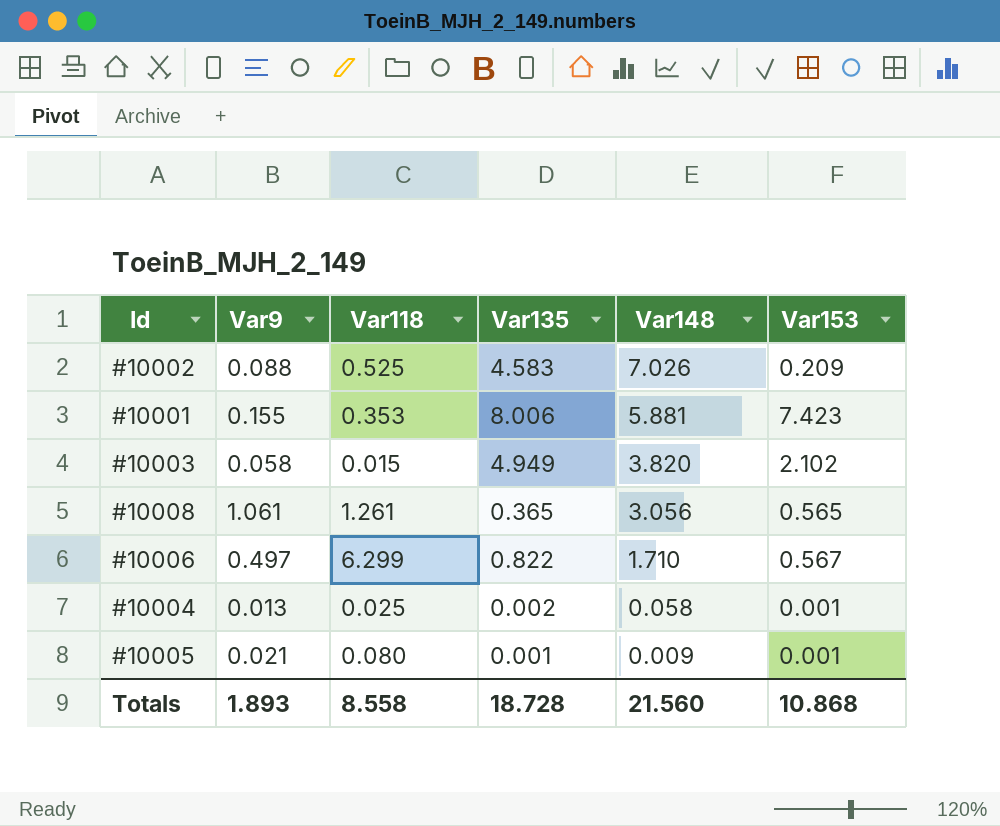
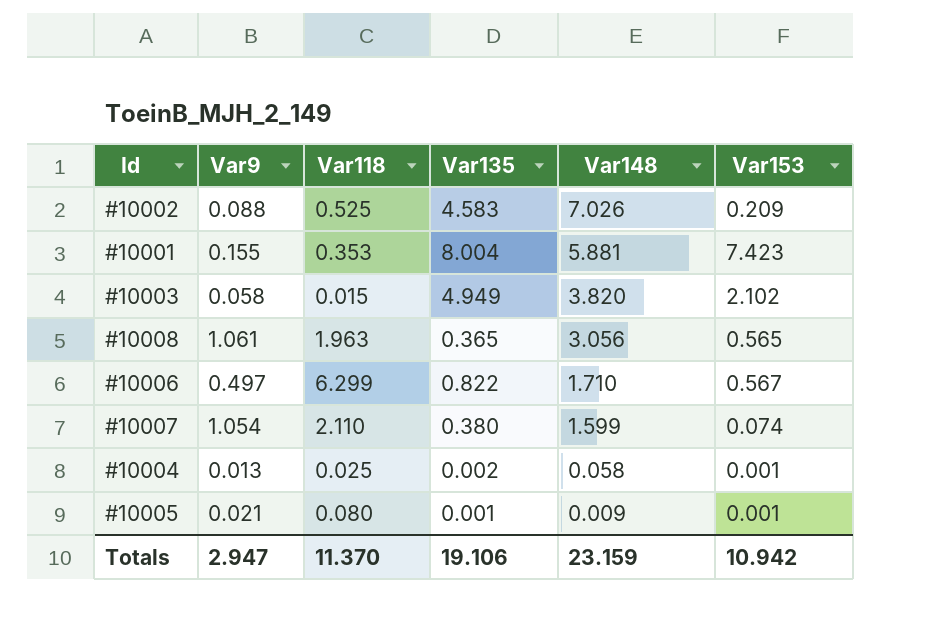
#10001 | Var135: 8.006 -> 8.004
#10008 | Var118: 1.261 -> 1.963
row #10007: none -> 1.054 | 2.110 | 0.380 | 1.599 | 0.074
Totals | Var9: 1.893 -> 2.947
Totals | Var118: 8.558 -> 11.370
Totals | Var135: 18.728 -> 19.106
Totals | Var148: 21.560 -> 23.159
Totals | Var153: 10.868 -> 10.942

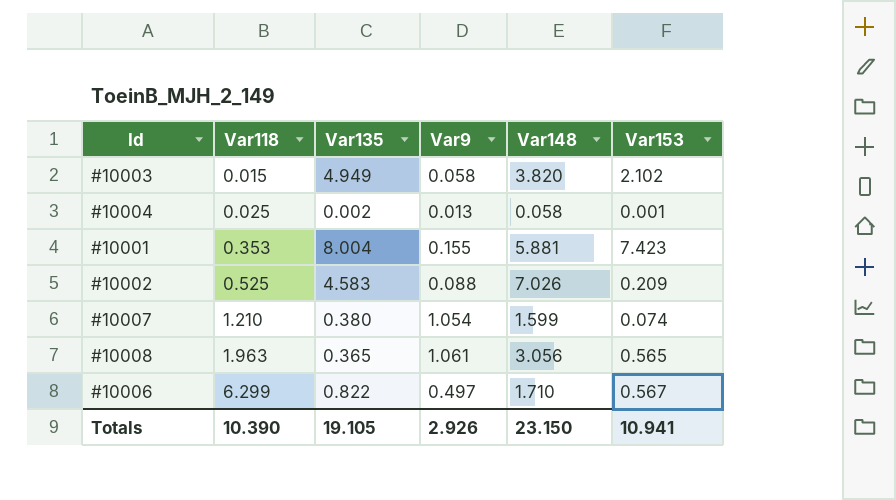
row order: Var148 descending -> Var118 ascending
column Var9 | position: 2 -> 4
row #10005: 0.021 | 0.080 | 0.001 | 0.009 | 0.001 -> none
#10007 | Var118: 2.110 -> 1.210
Totals | Var118: 11.370 -> 10.390
Totals | Var135: 19.106 -> 19.105
Totals | Var9: 2.947 -> 2.926
Totals | Var148: 23.159 -> 23.150
Totals | Var153: 10.942 -> 10.941

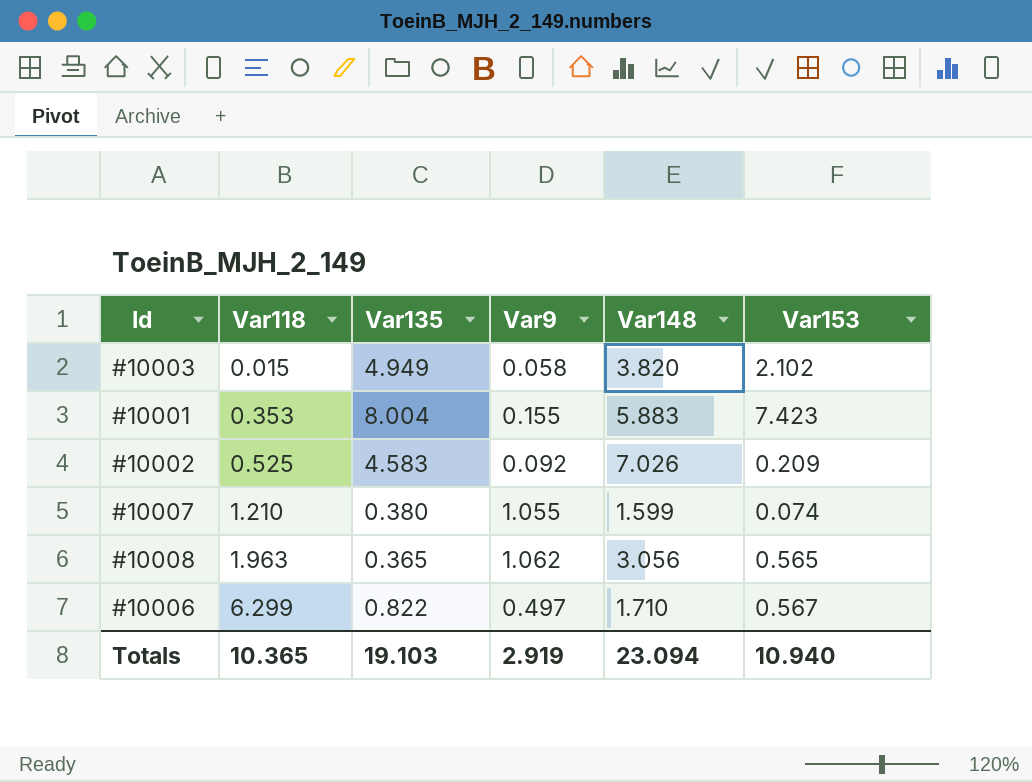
row #10004: 0.025 | 0.002 | 0.013 | 0.058 | 0.001 -> none
#10001 | Var148: 5.881 -> 5.883
#10002 | Var9: 0.088 -> 0.092
#10007 | Var9: 1.054 -> 1.055
#10008 | Var9: 1.061 -> 1.062
Totals | Var118: 10.390 -> 10.365
Totals | Var135: 19.105 -> 19.103
Totals | Var9: 2.926 -> 2.919
Totals | Var148: 23.150 -> 23.094
Totals | Var153: 10.941 -> 10.940

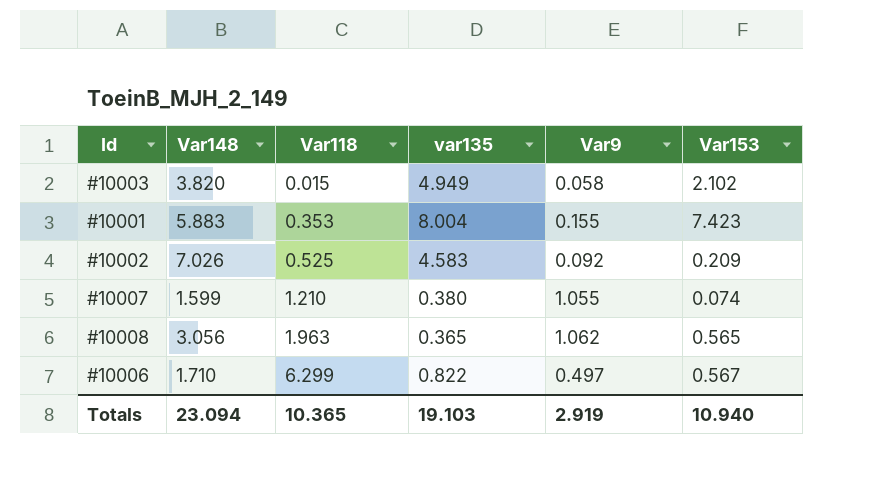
column Var148 | position: 5 -> 2
column name: Var135 -> var135

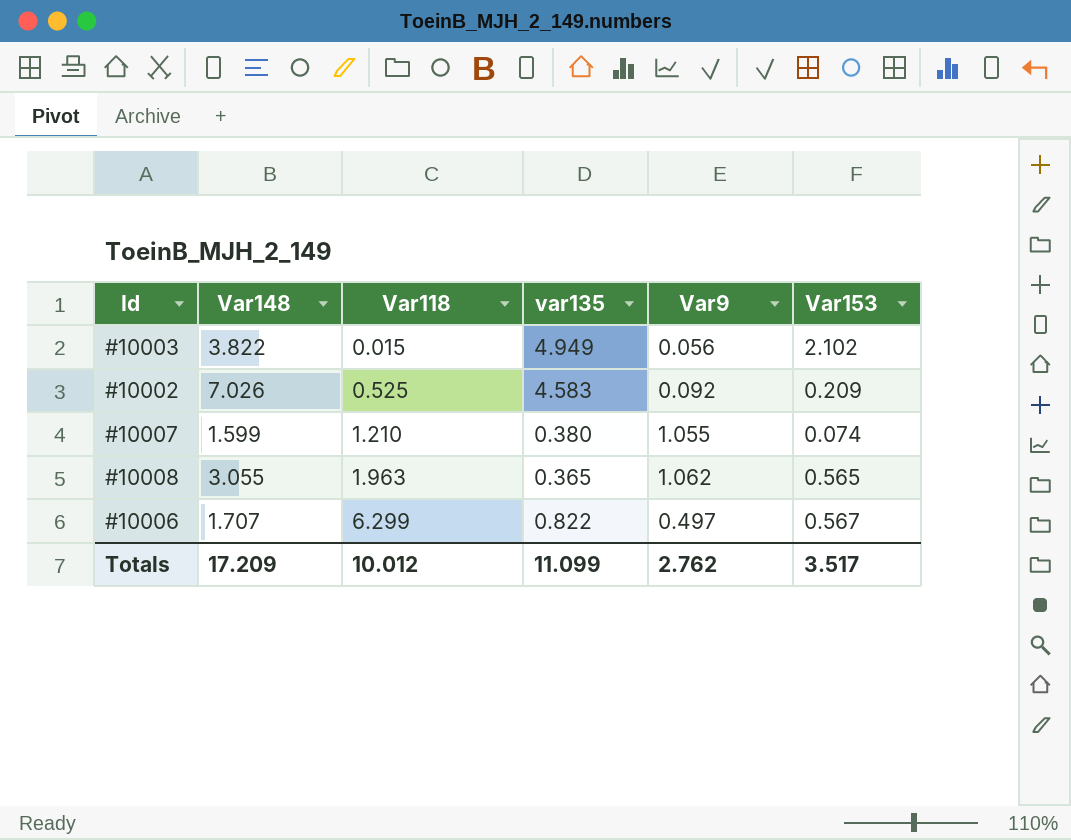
row #10001: 5.883 | 0.353 | 8.004 | 0.155 | 7.423 -> none
#10003 | Var148: 3.820 -> 3.822
#10003 | Var9: 0.058 -> 0.056
#10008 | Var148: 3.056 -> 3.055
#10006 | Var148: 1.710 -> 1.707
Totals | Var148: 23.094 -> 17.209
Totals | Var118: 10.365 -> 10.012
Totals | var135: 19.103 -> 11.099
Totals | Var9: 2.919 -> 2.762
Totals | Var153: 10.940 -> 3.517

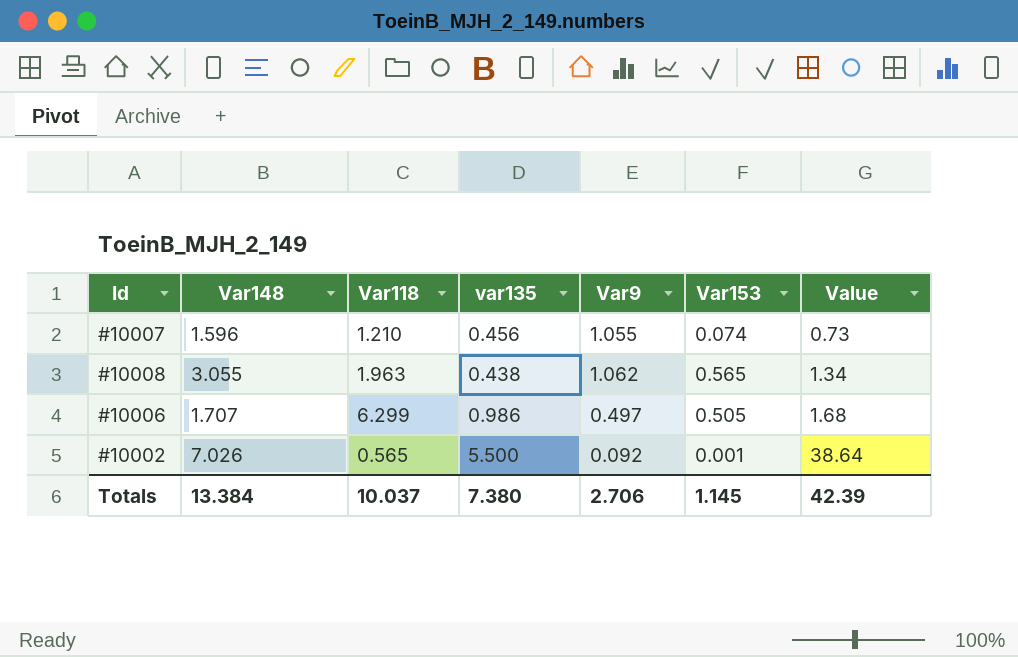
row order: Var118 ascending -> Value ascending
column Value | formula: none -> [Var148] * [var135]
row #10003: 3.822 | 0.015 | 4.949 | 0.056 | 2.102 -> none
#10007 | Var148: 1.599 -> 1.596
#10007 | var135: 0.380 -> 0.456
#10008 | var135: 0.365 -> 0.438
#10006 | var135: 0.822 -> 0.986
#10006 | Var153: 0.567 -> 0.505
#10002 | Var118: 0.525 -> 0.565
#10002 | var135: 4.583 -> 5.500
#10002 | Var153: 0.209 -> 0.001
Totals | Var148: 17.209 -> 13.384
Totals | Var118: 10.012 -> 10.037
Totals | var135: 11.099 -> 7.380
Totals | Var9: 2.762 -> 2.706
Totals | Var153: 3.517 -> 1.145

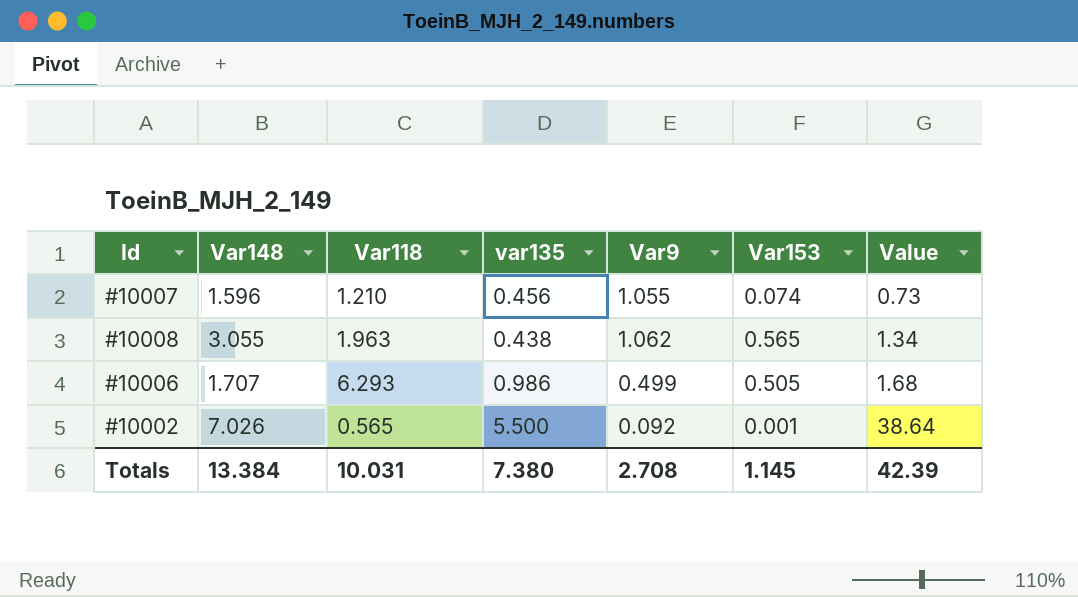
#10006 | Var118: 6.299 -> 6.293
#10006 | Var9: 0.497 -> 0.499
Totals | Var118: 10.037 -> 10.031
Totals | Var9: 2.706 -> 2.708

